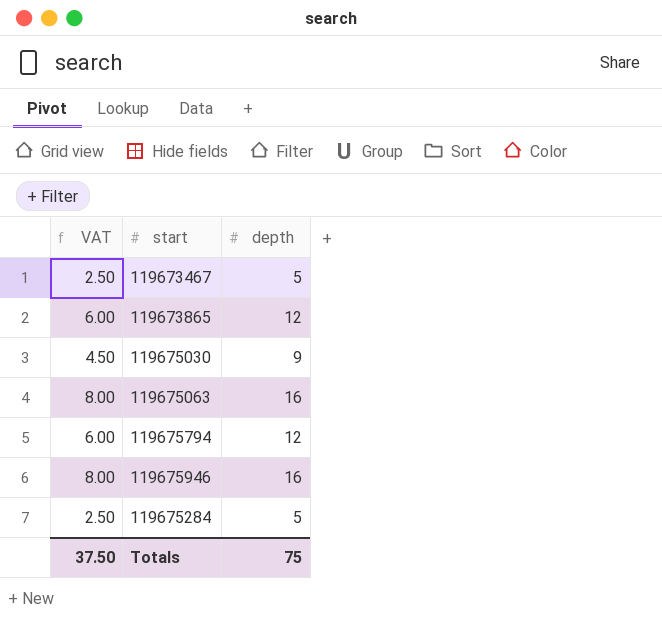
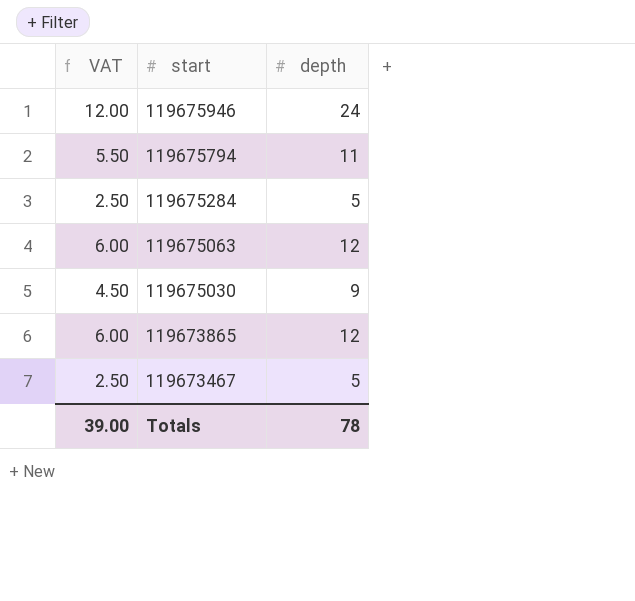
row order: none -> start descending
119675946 | VAT: 8.00 -> 12.00
119675946 | depth: 16 -> 24
119675794 | VAT: 6.00 -> 5.50
119675794 | depth: 12 -> 11
119675063 | VAT: 8.00 -> 6.00
119675063 | depth: 16 -> 12
Totals | VAT: 37.50 -> 39.00
Totals | depth: 75 -> 78

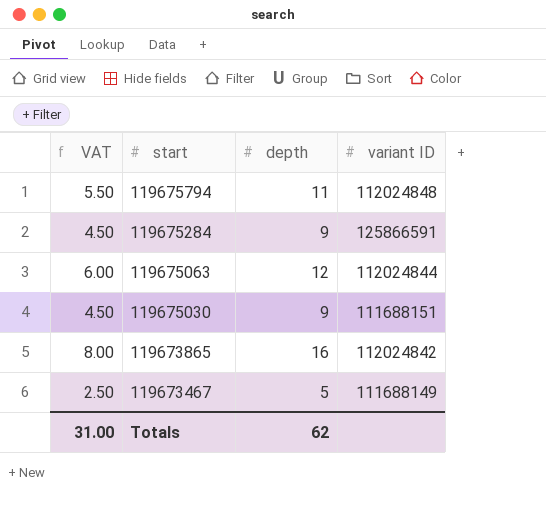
column variant ID | position: none -> 4
row 119675946: 12.00 | 24 -> none
119675284 | VAT: 2.50 -> 4.50
119675284 | depth: 5 -> 9
119673865 | VAT: 6.00 -> 8.00
119673865 | depth: 12 -> 16
Totals | VAT: 39.00 -> 31.00
Totals | depth: 78 -> 62

